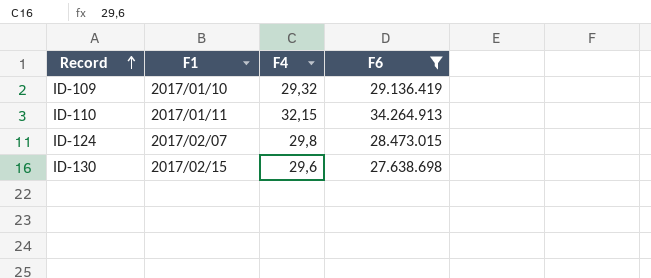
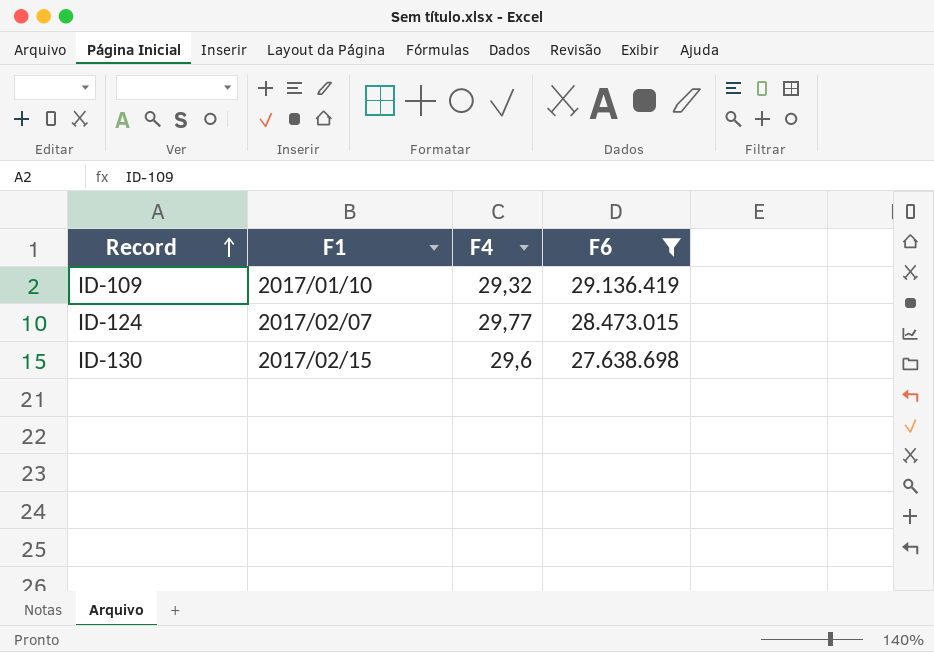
row ID-110: 2017/01/11 | 32,15 | 34.264.913 -> none
ID-124 | F4: 29,8 -> 29,77

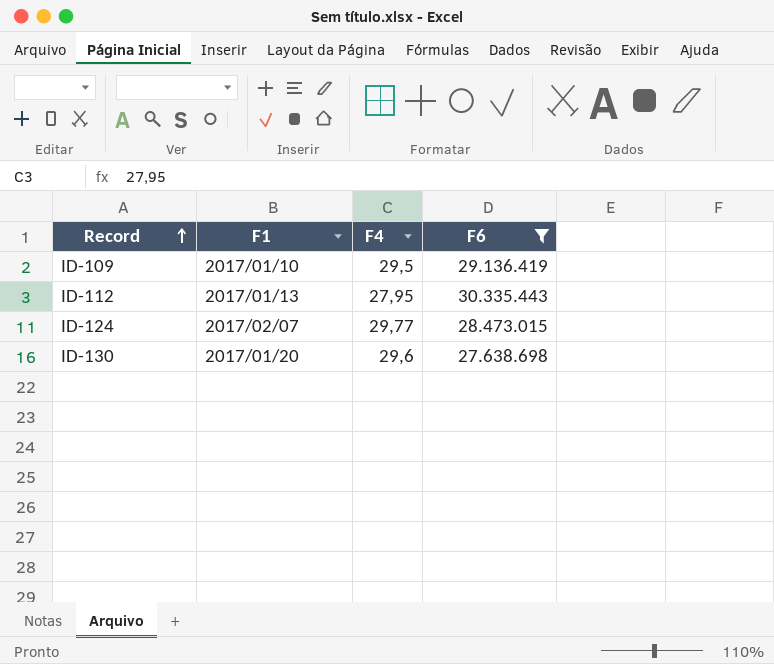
ID-109 | F4: 29,32 -> 29,5
row ID-112: none -> 2017/01/13 | 27,95 | 30.335.443
ID-130 | F1: 2017/02/15 -> 2017/01/20

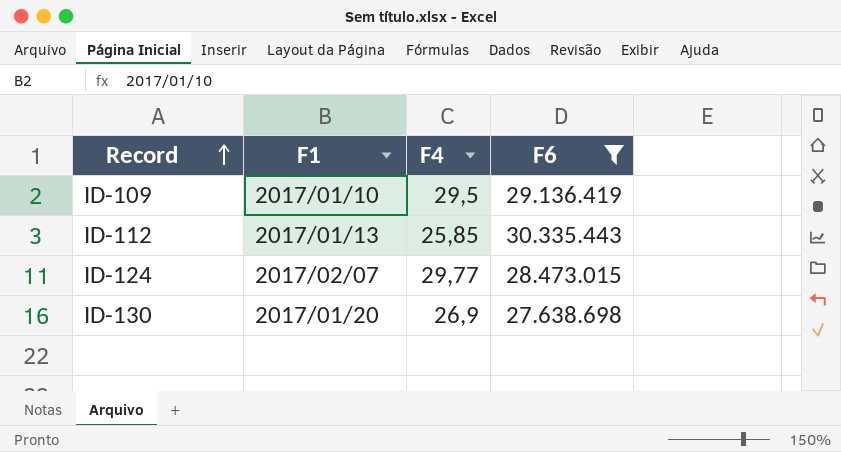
ID-112 | F4: 27,95 -> 25,85
ID-130 | F4: 29,6 -> 26,9

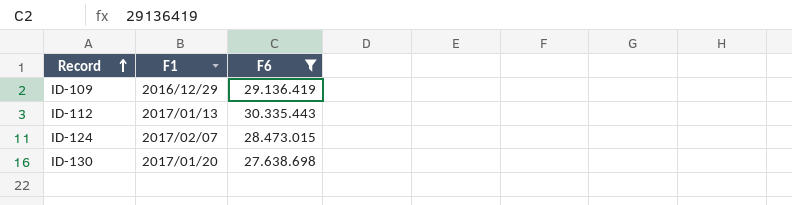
column F4 | position: 3 -> none
ID-109 | F1: 2017/01/10 -> 2016/12/29

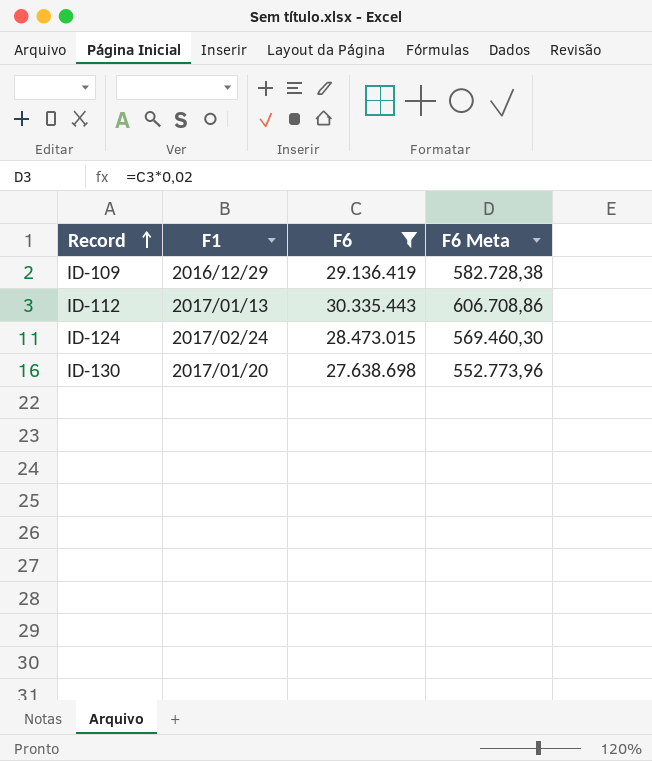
column F6 Meta | formula: none -> [F6] * 0,02
ID-124 | F1: 2017/02/07 -> 2017/02/24

